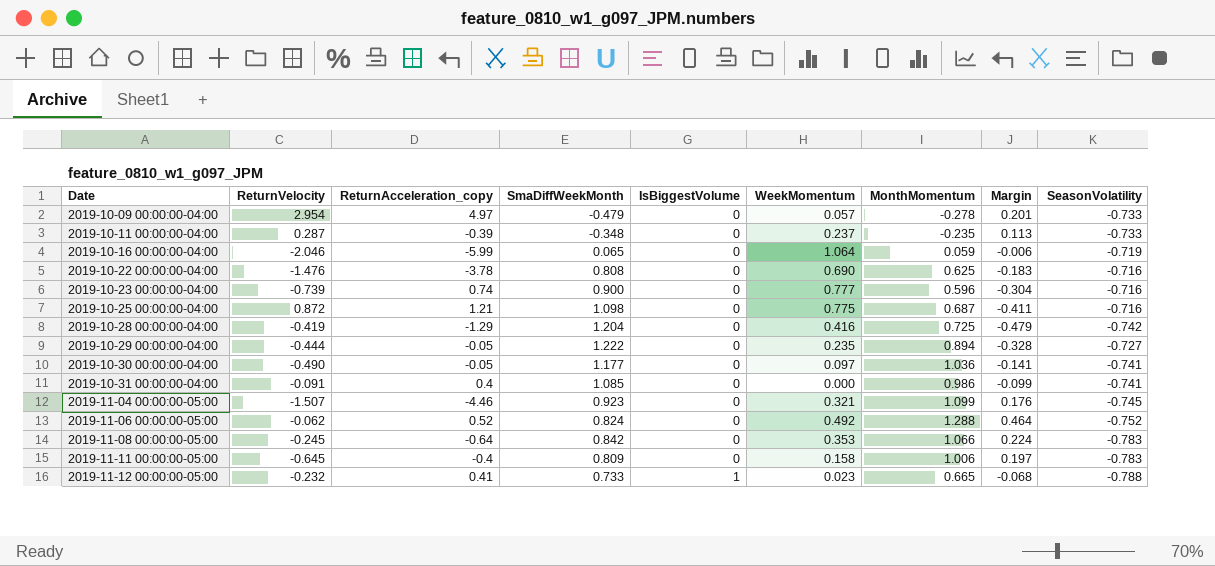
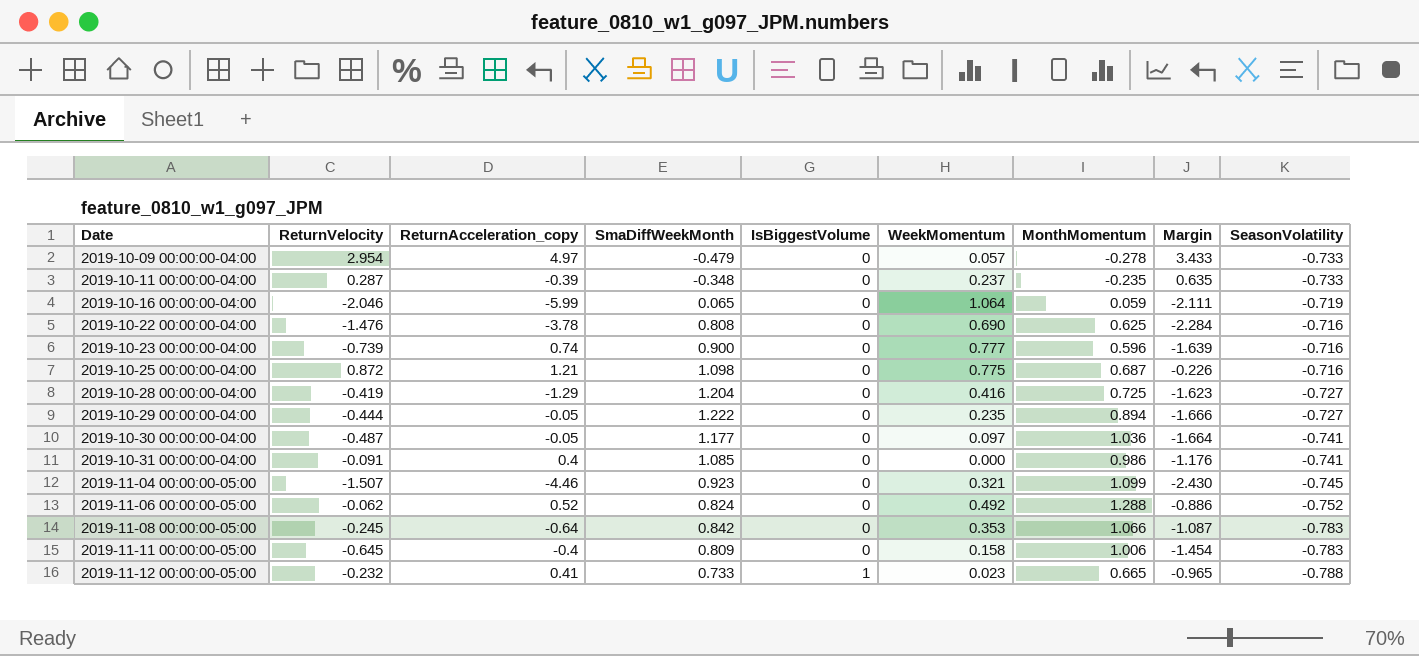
column Margin | formula: [MonthMomentum] - [SmaDiffWeekMonth] -> [ReturnVelocity] - [SmaDiffWeekMonth]
2019-10-28 00:00:00-04:00 | SeasonVolatility: -0.742 -> -0.727
2019-10-30 00:00:00-04:00 | ReturnVelocity: -0.490 -> -0.487

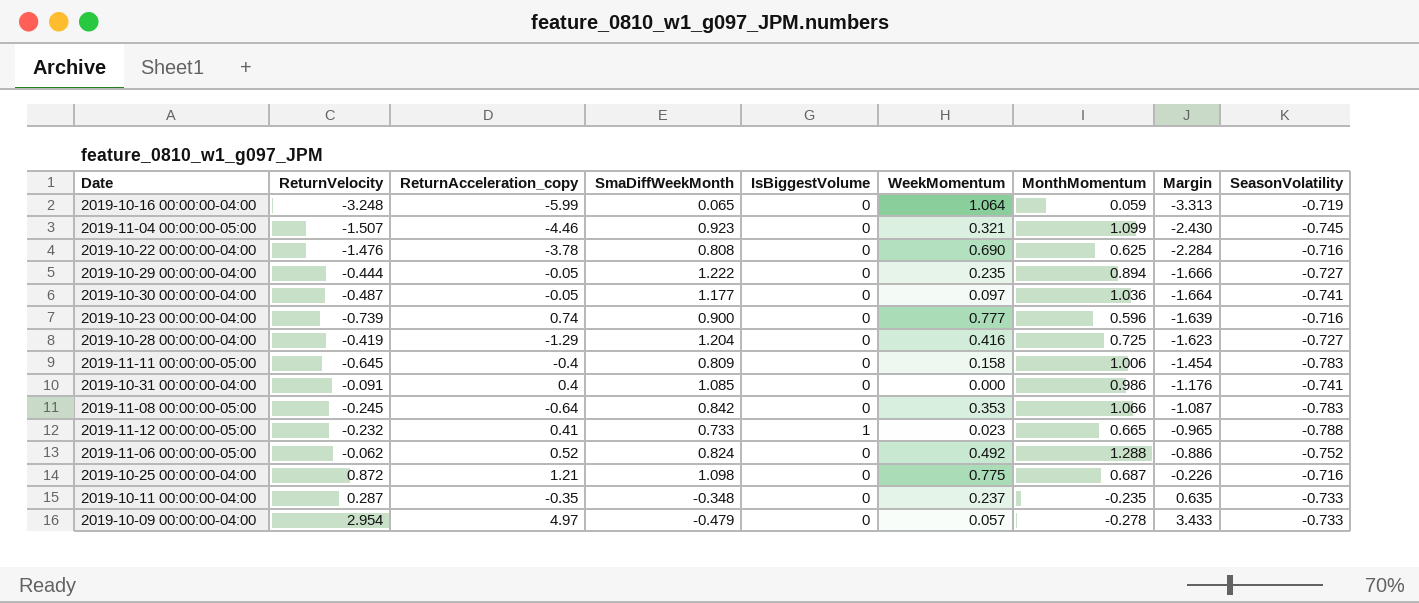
row order: Date ascending -> Margin ascending
2019-10-16 00:00:00-04:00 | ReturnVelocity: -2.046 -> -3.248
2019-10-16 00:00:00-04:00 | Margin: -2.111 -> -3.313
2019-10-11 00:00:00-04:00 | ReturnAcceleration_copy: -0.39 -> -0.35

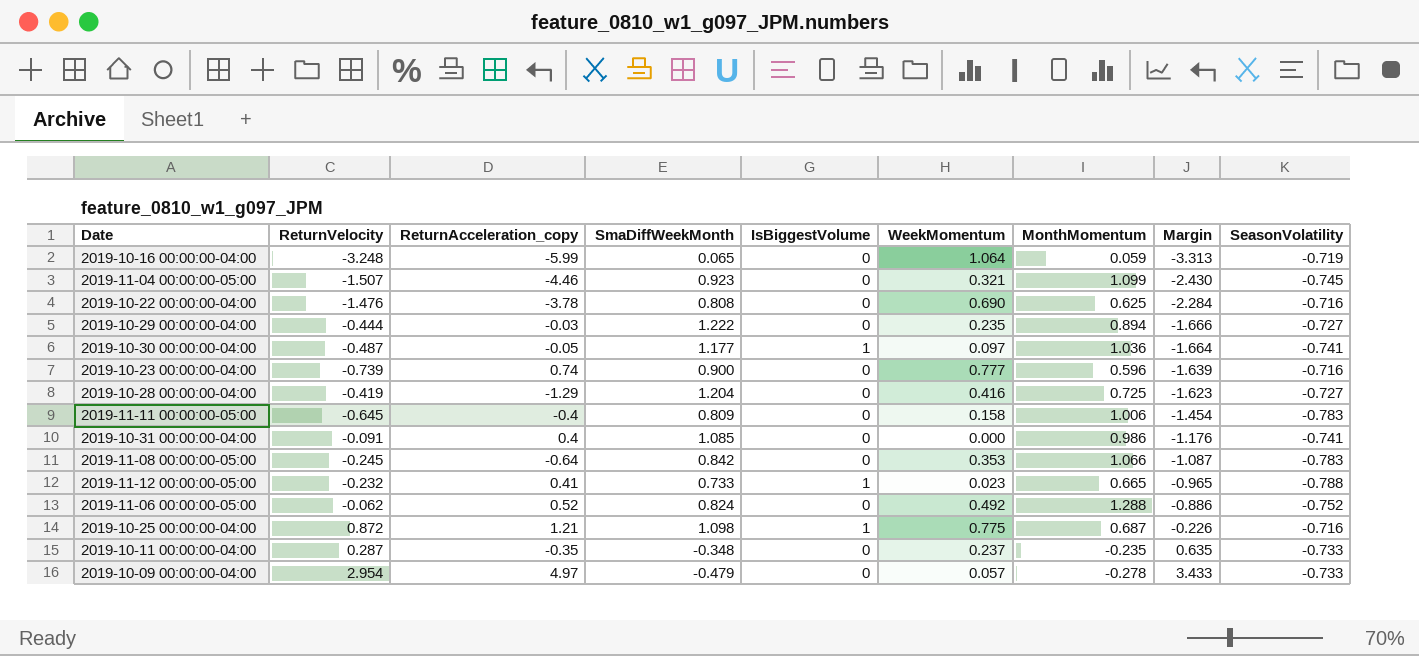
2019-10-29 00:00:00-04:00 | ReturnAcceleration_copy: -0.05 -> -0.03
2019-10-30 00:00:00-04:00 | IsBiggestVolume: 0 -> 1
2019-10-25 00:00:00-04:00 | IsBiggestVolume: 0 -> 1

